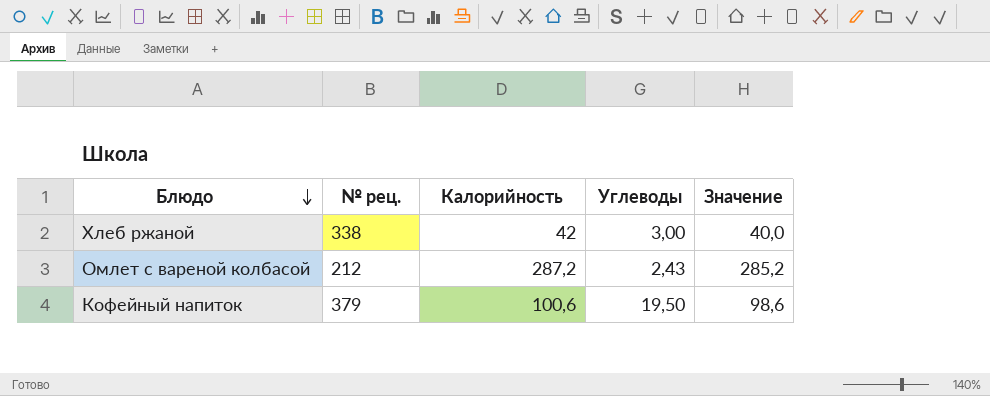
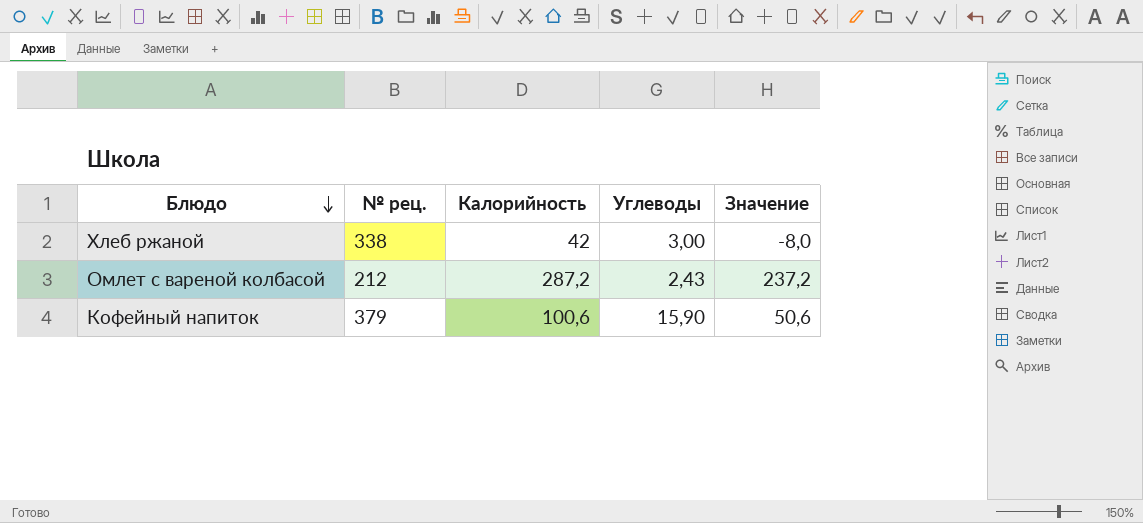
column Значение | formula: [Калорийность] - 2 -> [Калорийность] - 50
Кофейный напиток | Углеводы: 19,50 -> 15,90

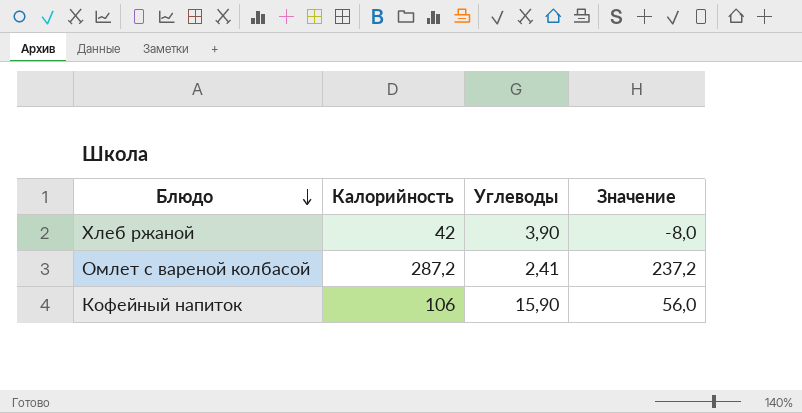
column № рец. | position: 2 -> none
Хлеб ржаной | Углеводы: 3,00 -> 3,90
Омлет с вареной колбасой | Углеводы: 2,43 -> 2,41
Кофейный напиток | Калорийность: 100,6 -> 106
Кофейный напиток | Значение: 50,6 -> 56,0

